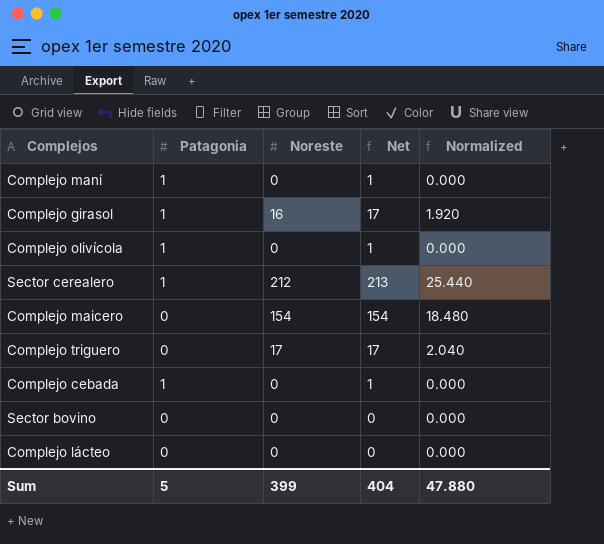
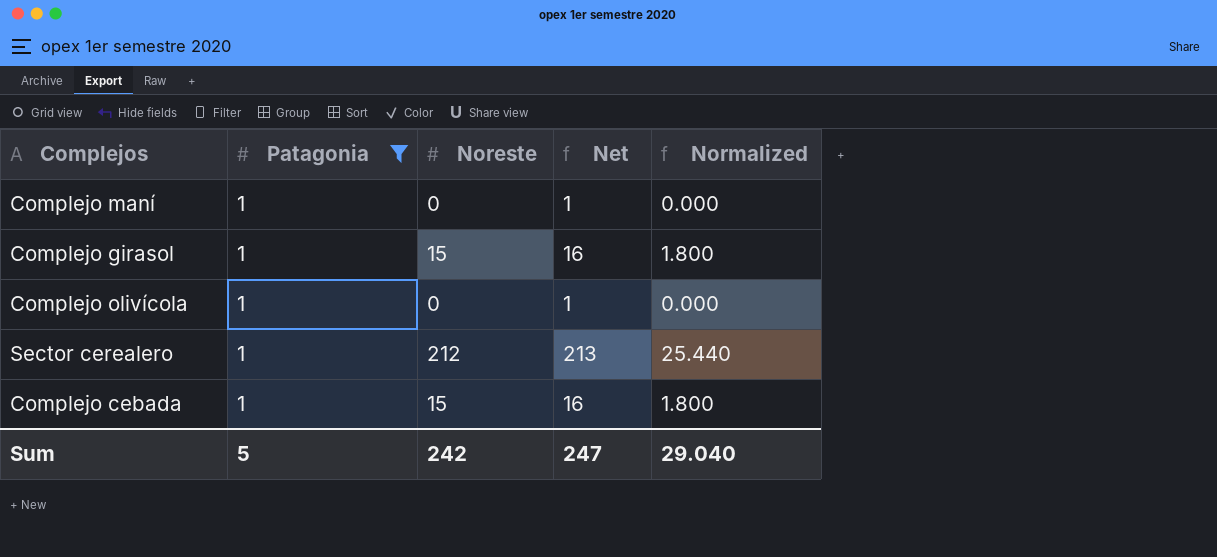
filter: none -> Patagonia = 1
Complejo girasol | Noreste: 16 -> 15
Complejo girasol | Net: 17 -> 16
Complejo girasol | Normalized: 1.920 -> 1.800
Complejo cebada | Noreste: 0 -> 15
Complejo cebada | Net: 1 -> 16
Complejo cebada | Normalized: 0.000 -> 1.800
Sum | Noreste: 399 -> 242
Sum | Net: 404 -> 247
Sum | Normalized: 47.880 -> 29.040

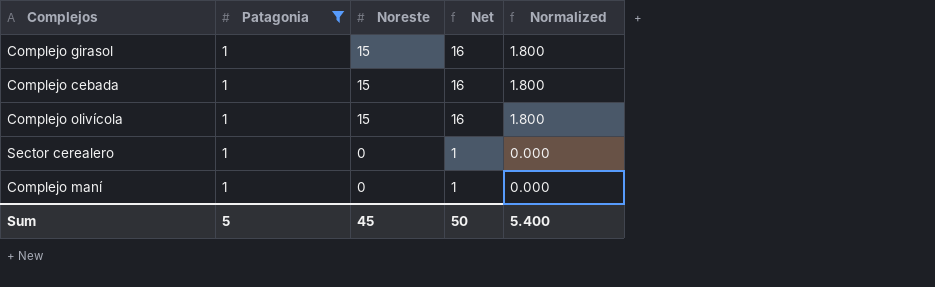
row order: none -> Noreste descending
Complejo olivícola | Noreste: 0 -> 15
Complejo olivícola | Net: 1 -> 16
Complejo olivícola | Normalized: 0.000 -> 1.800
Sector cerealero | Noreste: 212 -> 0
Sector cerealero | Net: 213 -> 1
Sector cerealero | Normalized: 25.440 -> 0.000
Sum | Noreste: 242 -> 45
Sum | Net: 247 -> 50
Sum | Normalized: 29.040 -> 5.400

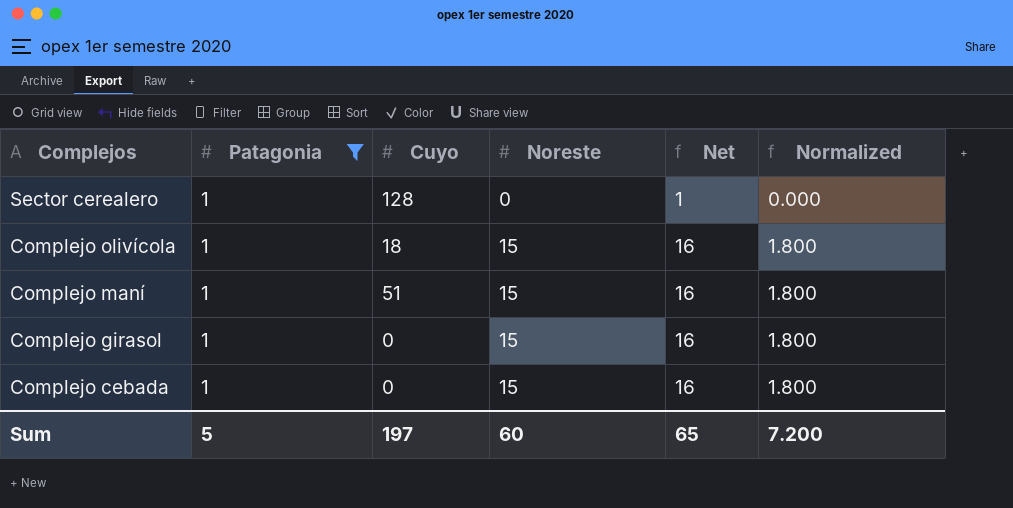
row order: Noreste descending -> Complejos descending
column Cuyo | position: none -> 3
Complejo maní | Noreste: 0 -> 15
Complejo maní | Net: 1 -> 16
Complejo maní | Normalized: 0.000 -> 1.800
Sum | Noreste: 45 -> 60
Sum | Net: 50 -> 65
Sum | Normalized: 5.400 -> 7.200

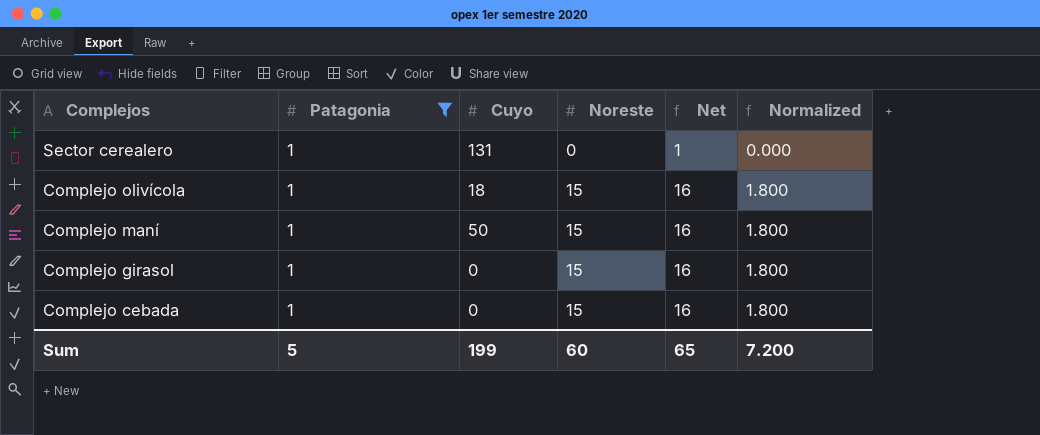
Sector cerealero | Cuyo: 128 -> 131
Complejo maní | Cuyo: 51 -> 50
Sum | Cuyo: 197 -> 199

